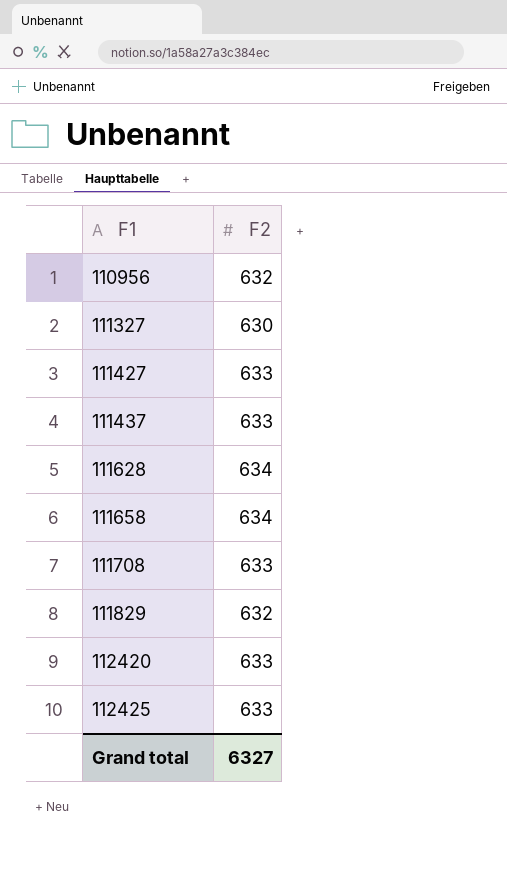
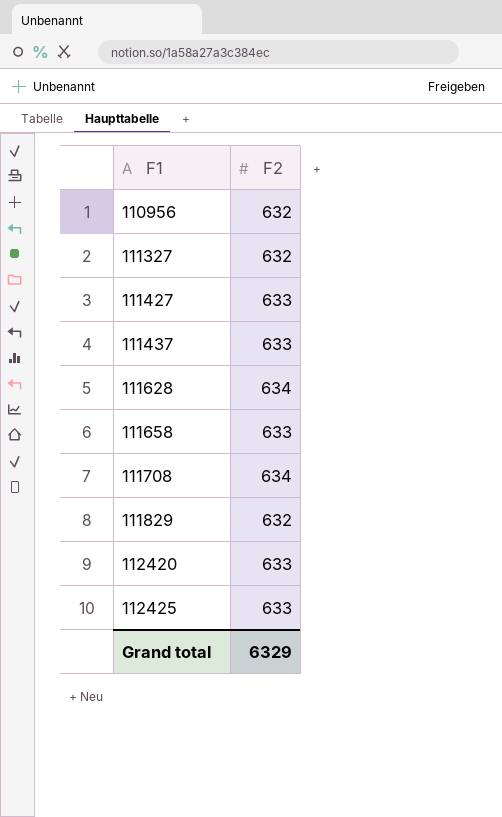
111327 | F2: 630 -> 632
111658 | F2: 634 -> 633
111708 | F2: 633 -> 634
Grand total | F2: 6327 -> 6329

